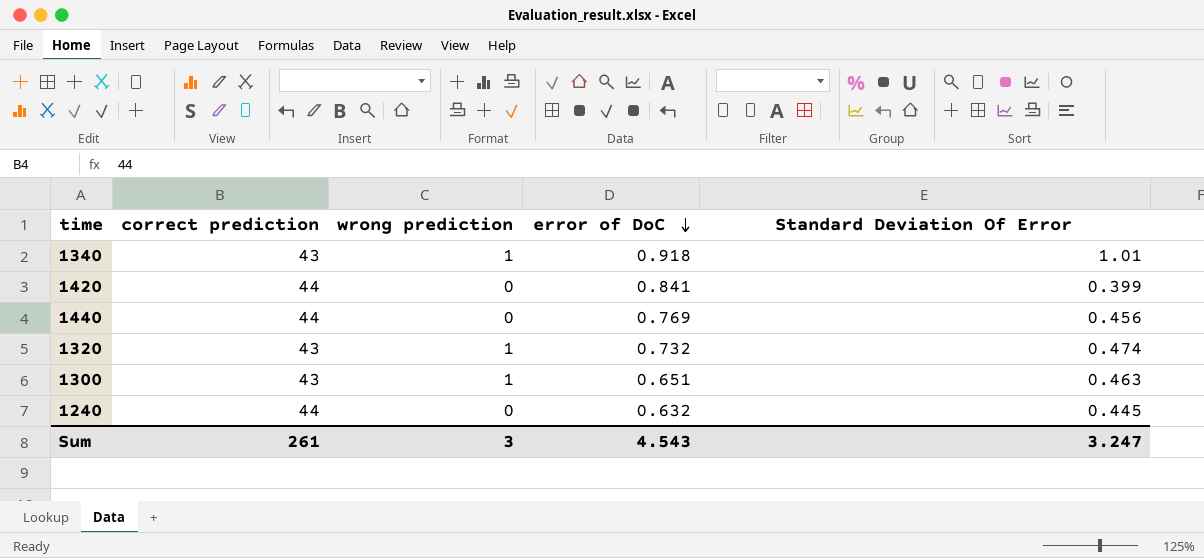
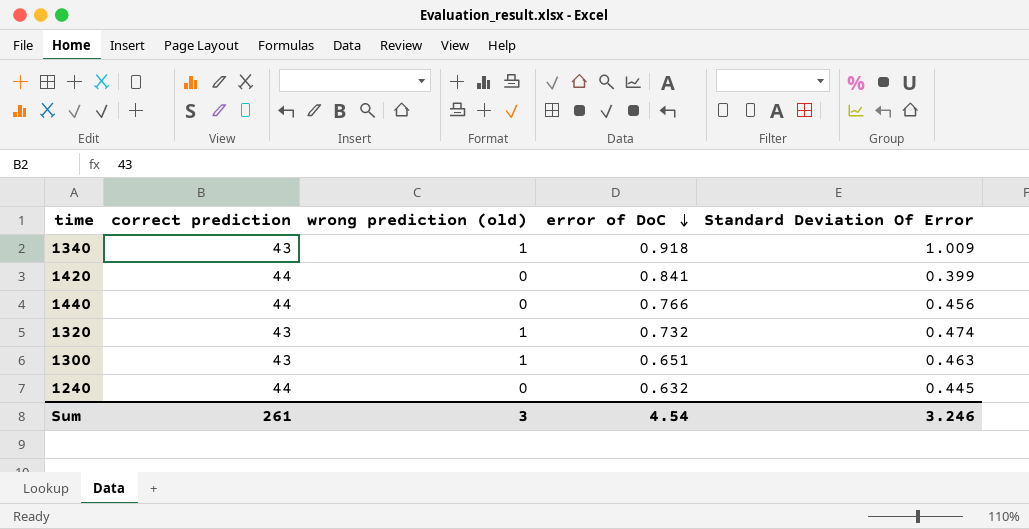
column name: wrong prediction -> wrong prediction (old)
1340 | Standard Deviation Of Error: 1.01 -> 1.009
1440 | error of DoC: 0.769 -> 0.766
Sum | error of DoC: 4.543 -> 4.54
Sum | Standard Deviation Of Error: 3.247 -> 3.246

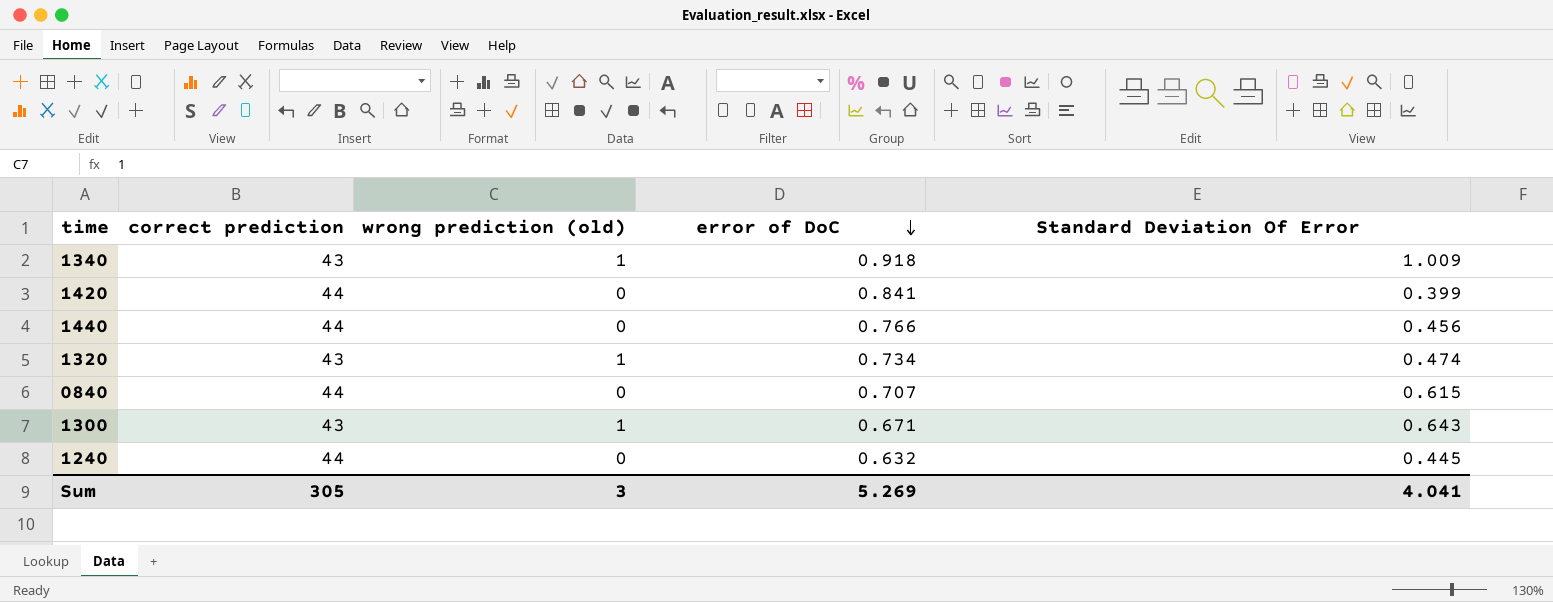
1320 | error of DoC: 0.732 -> 0.734
row 0840: none -> 44 | 0 | 0.707 | 0.615
1300 | error of DoC: 0.651 -> 0.671
1300 | Standard Deviation Of Error: 0.463 -> 0.643
Sum | correct prediction: 261 -> 305
Sum | error of DoC: 4.54 -> 5.269
Sum | Standard Deviation Of Error: 3.246 -> 4.041

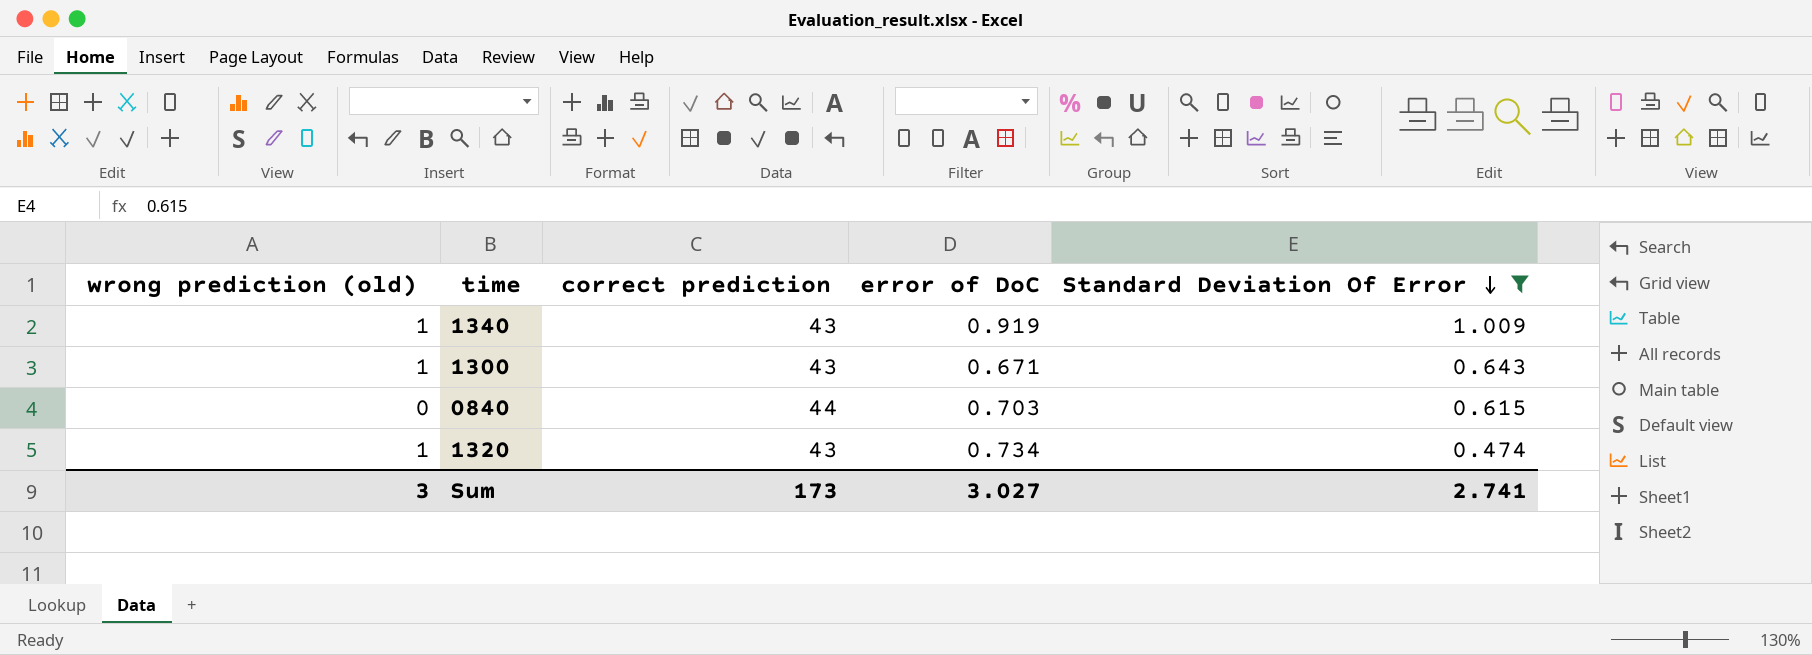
filter: none -> Standard Deviation Of Error >= 0.474
row order: error of DoC descending -> Standard Deviation Of Error descending
column wrong prediction (old) | position: 3 -> 1
1340 | error of DoC: 0.918 -> 0.919
0840 | error of DoC: 0.707 -> 0.703
Sum | correct prediction: 305 -> 173
Sum | error of DoC: 5.269 -> 3.027
Sum | Standard Deviation Of Error: 4.041 -> 2.741

